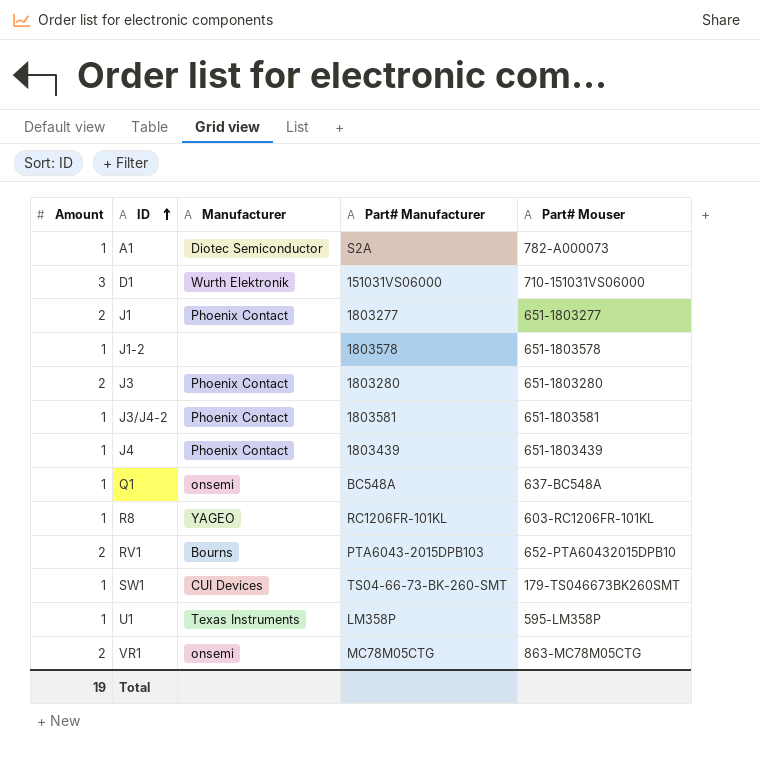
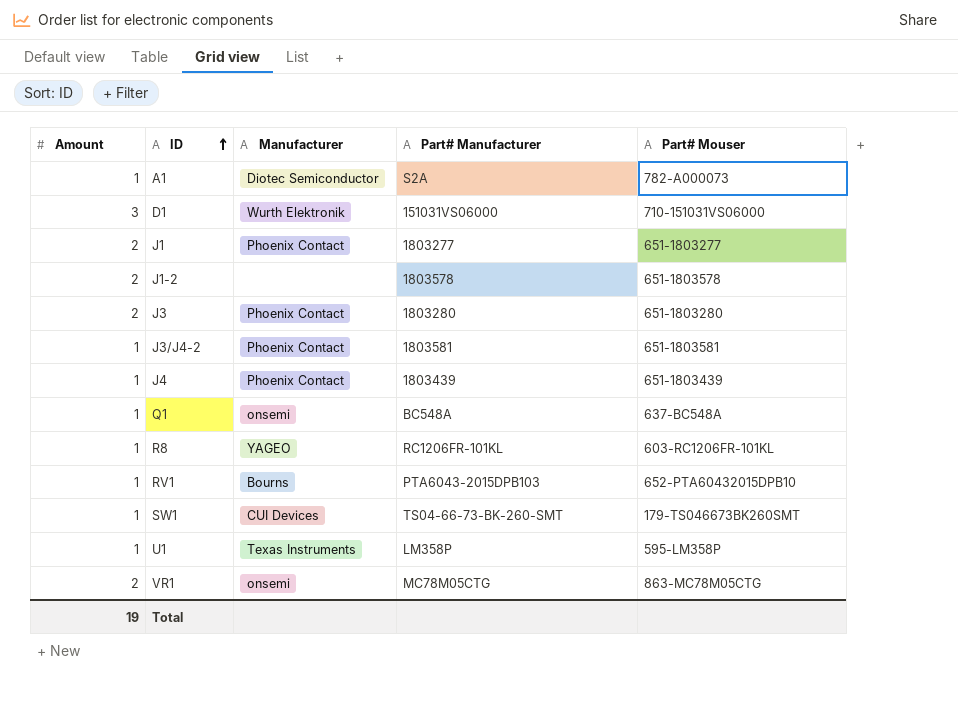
J1-2 | Amount: 1 -> 2
RV1 | Amount: 2 -> 1

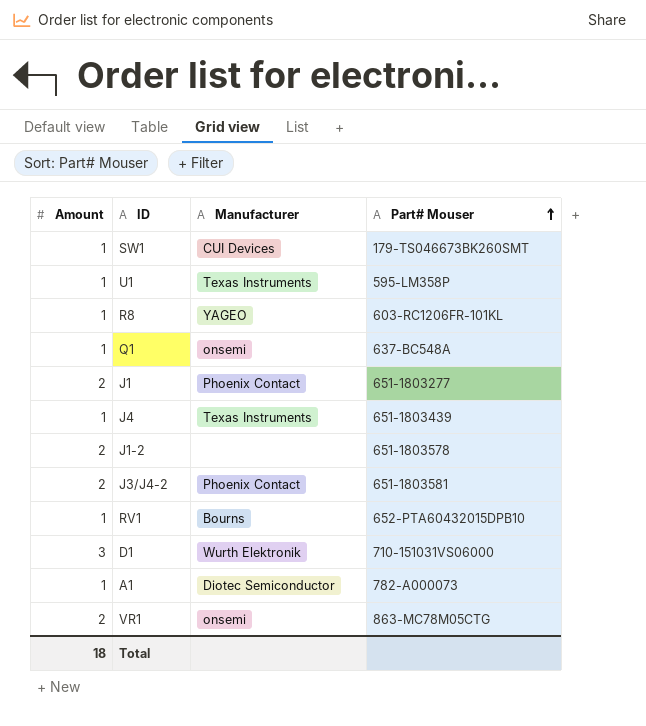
row order: ID ascending -> Part# Mouser ascending
column Part# Manufacturer | position: 4 -> none
row J3: 2 | Phoenix Contact | 1803280 | 651-1803280 -> none
J4 | Manufacturer: Phoenix Contact -> Texas Instruments
J3/J4-2 | Amount: 1 -> 2
Total | Amount: 19 -> 18

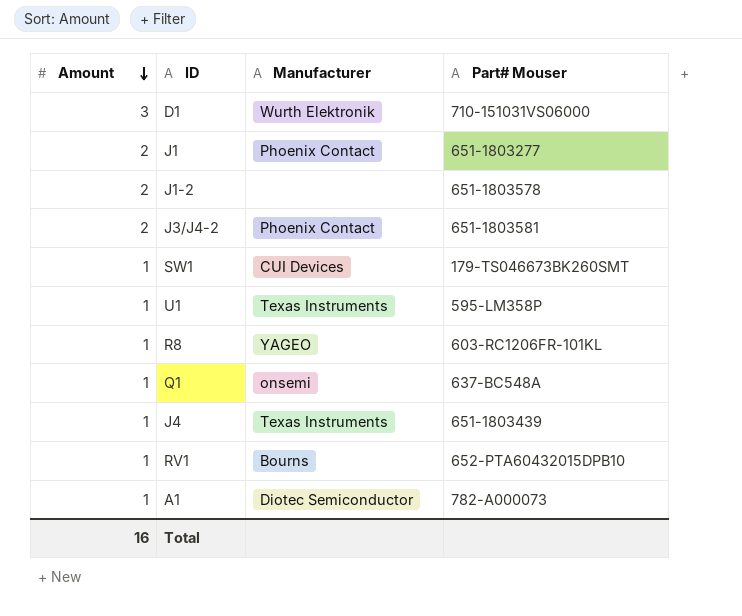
row order: Part# Mouser ascending -> Amount descending
row VR1: 2 | onsemi | 863-MC78M05CTG -> none
Total | Amount: 18 -> 16

